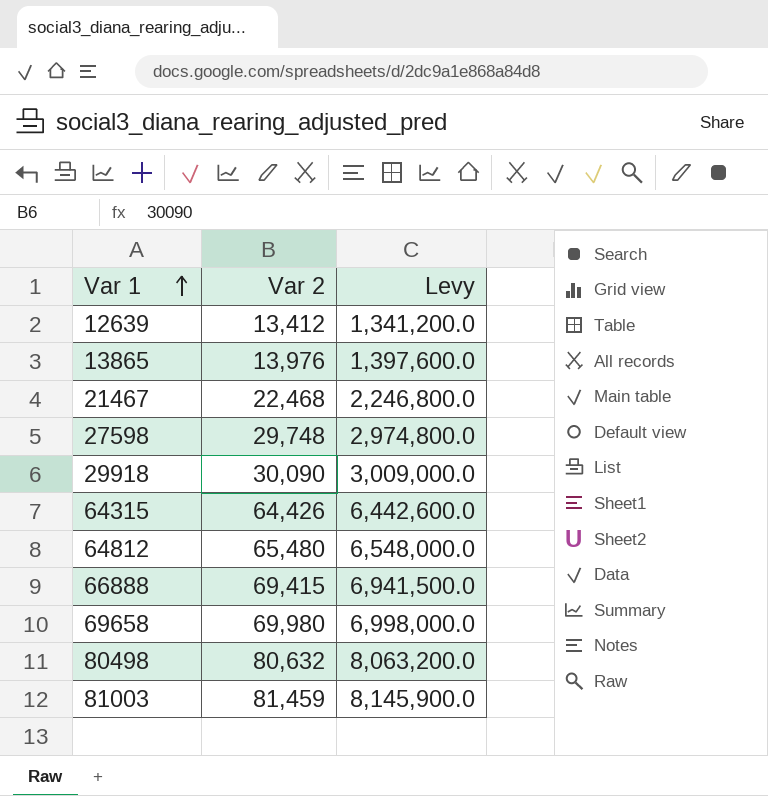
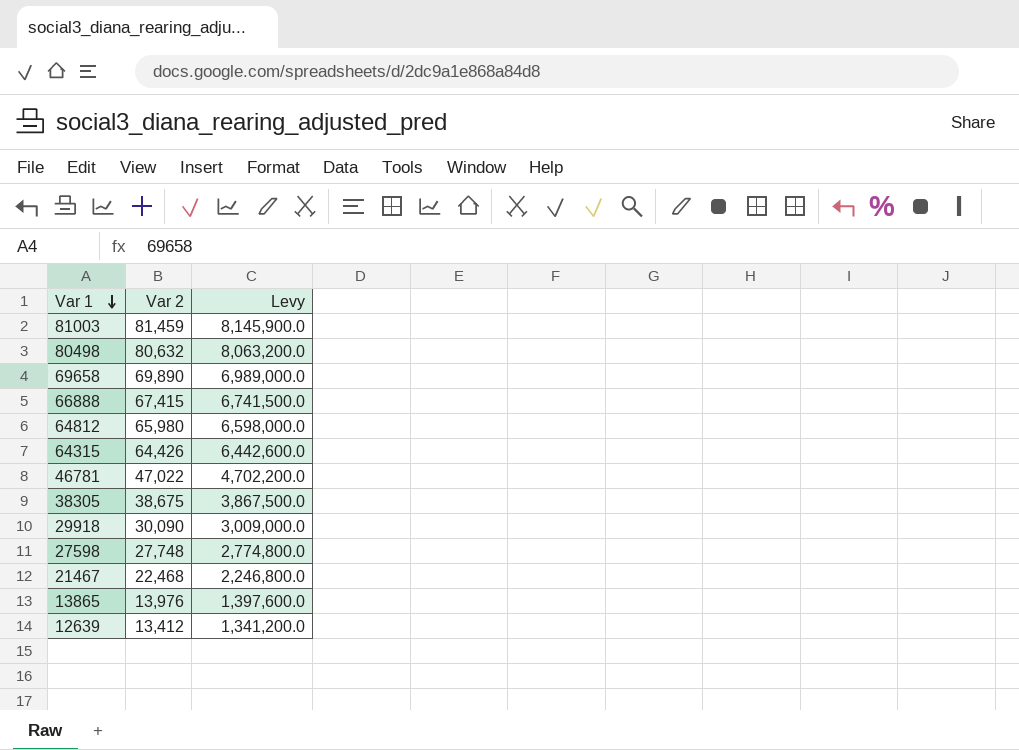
row order: Var 1 ascending -> Var 1 descending
69658 | Var 2: 69,980 -> 69,890
69658 | Levy: 6,998,000.0 -> 6,989,000.0
66888 | Var 2: 69,415 -> 67,415
66888 | Levy: 6,941,500.0 -> 6,741,500.0
64812 | Var 2: 65,480 -> 65,980
64812 | Levy: 6,548,000.0 -> 6,598,000.0
row 46781: none -> 47,022 | 4,702,200.0
row 38305: none -> 38,675 | 3,867,500.0
27598 | Var 2: 29,748 -> 27,748
27598 | Levy: 2,974,800.0 -> 2,774,800.0

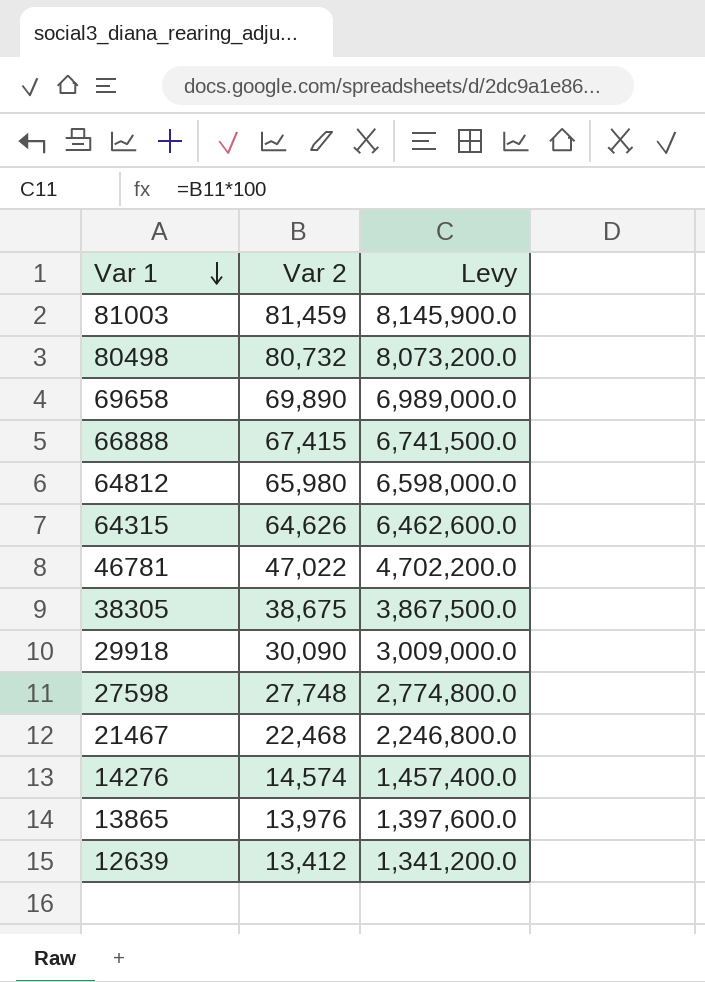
80498 | Var 2: 80,632 -> 80,732
80498 | Levy: 8,063,200.0 -> 8,073,200.0
64315 | Var 2: 64,426 -> 64,626
64315 | Levy: 6,442,600.0 -> 6,462,600.0
row 14276: none -> 14,574 | 1,457,400.0

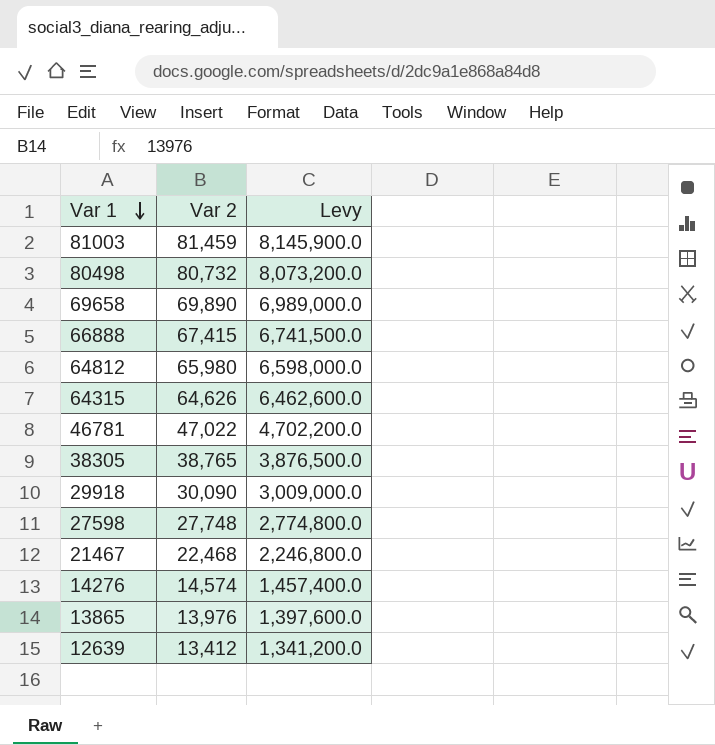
38305 | Var 2: 38,675 -> 38,765
38305 | Levy: 3,867,500.0 -> 3,876,500.0

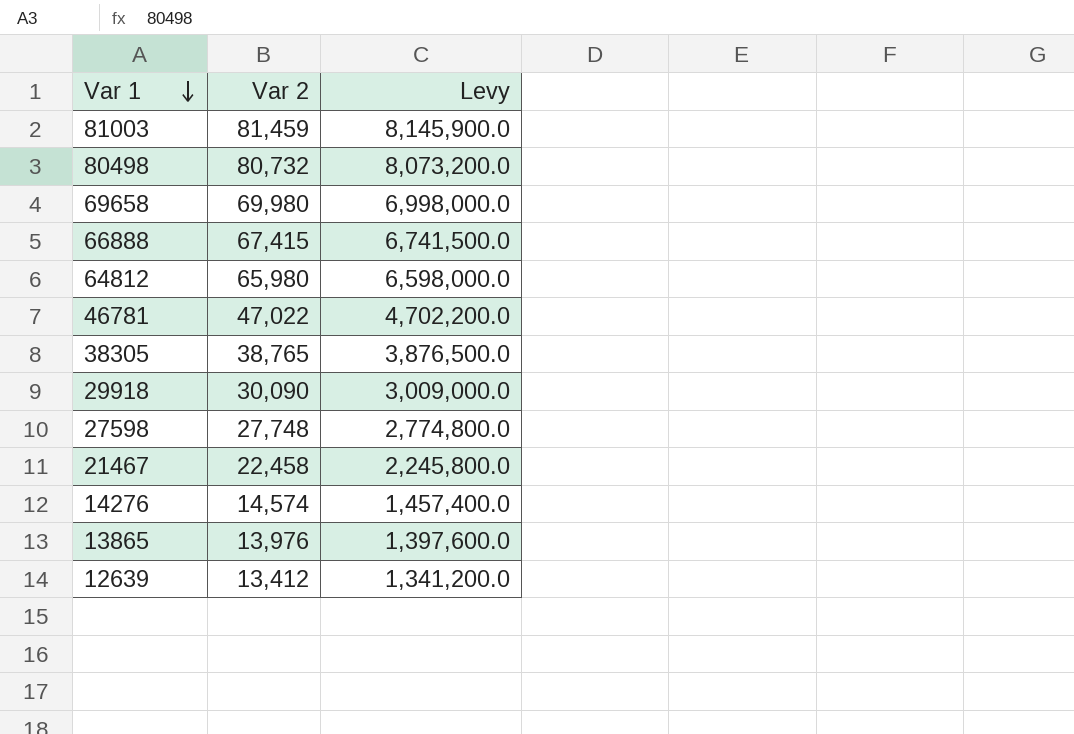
row 64315: 64,626 | 6,462,600.0 -> none
69658 | Var 2: 69,890 -> 69,980
69658 | Levy: 6,989,000.0 -> 6,998,000.0
21467 | Var 2: 22,468 -> 22,458
21467 | Levy: 2,246,800.0 -> 2,245,800.0

